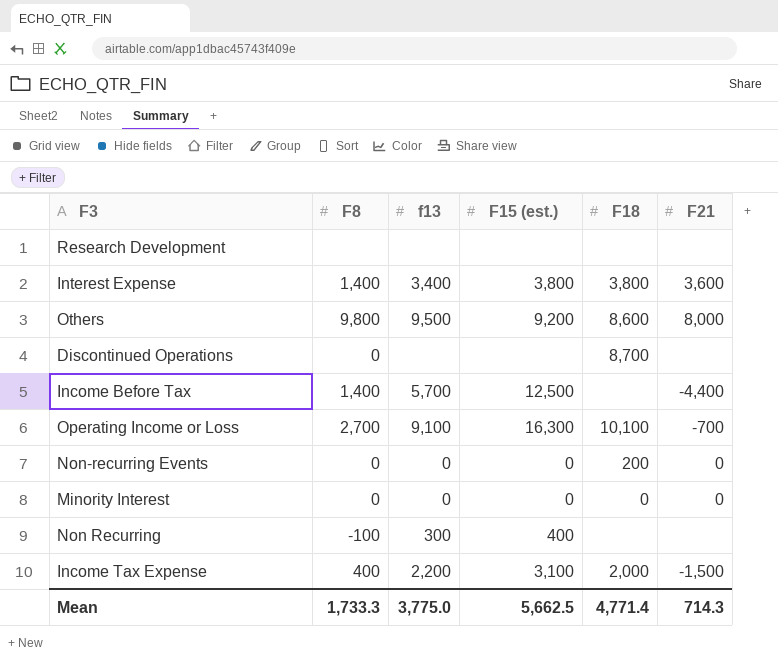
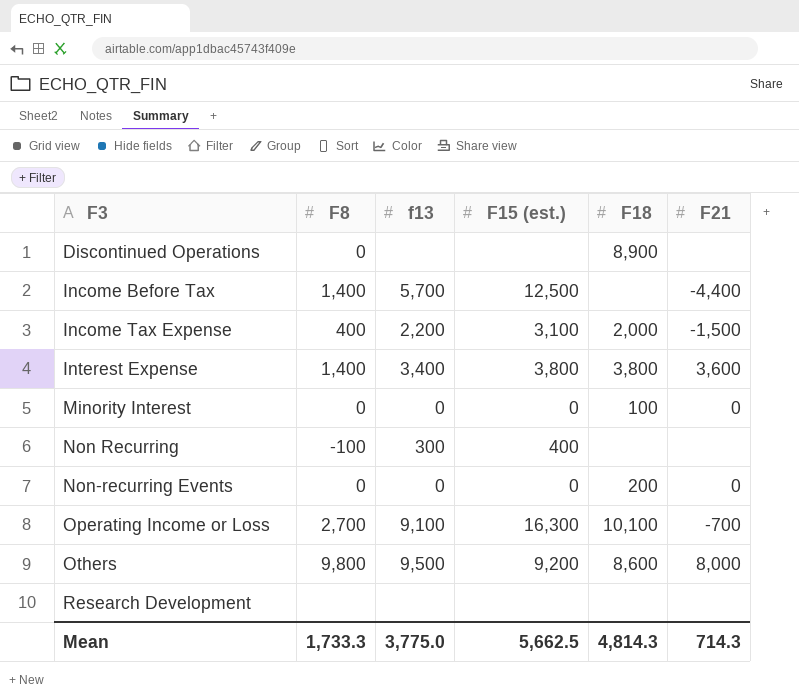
row order: none -> F3 ascending
Discontinued Operations | F18: 8,700 -> 8,900
Minority Interest | F18: 0 -> 100
Mean | F18: 4,771.4 -> 4,814.3

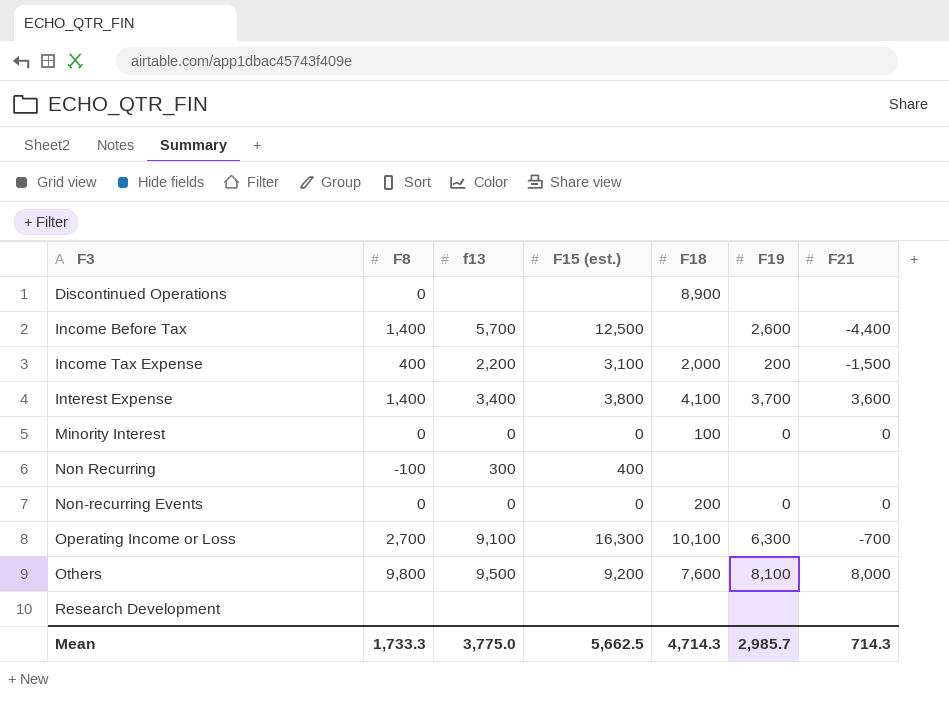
column F19 | position: none -> 6
Interest Expense | F18: 3,800 -> 4,100
Others | F18: 8,600 -> 7,600
Mean | F18: 4,814.3 -> 4,714.3

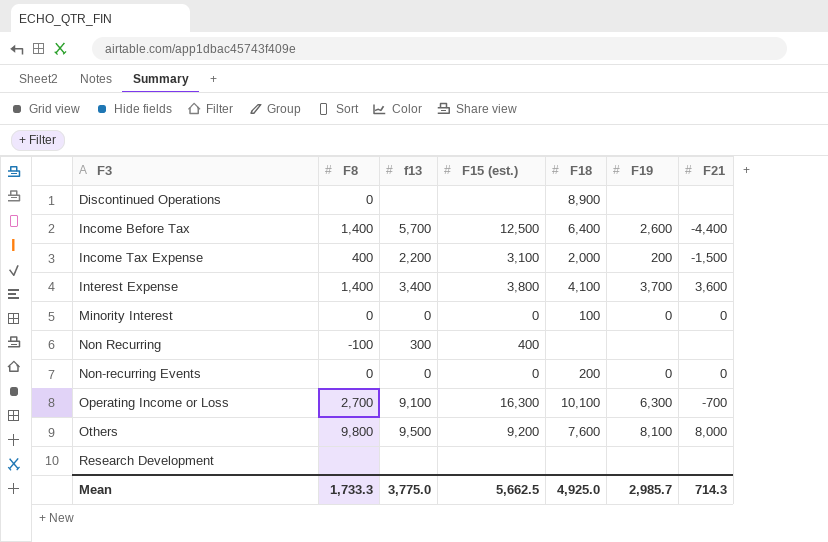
Income Before Tax | F18: none -> 6,400
Mean | F18: 4,714.3 -> 4,925.0

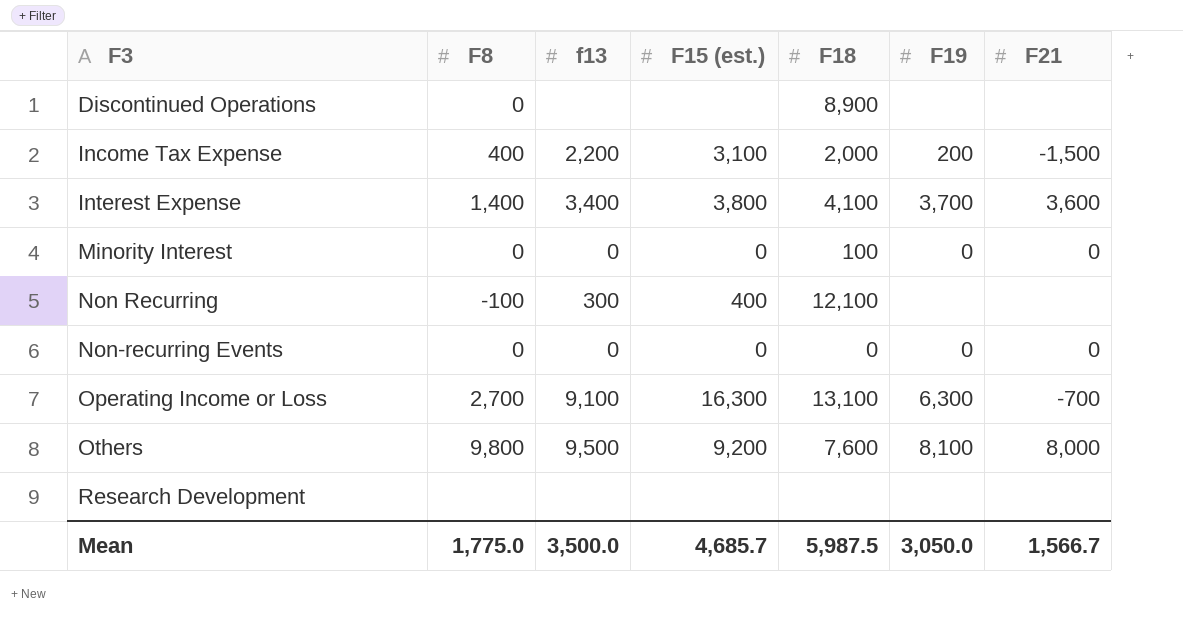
row Income Before Tax: 1,400 | 5,700 | 12,500 | 6,400 | 2,600 | -4,400 -> none
Non Recurring | F18: none -> 12,100
Non-recurring Events | F18: 200 -> 0
Operating Income or Loss | F18: 10,100 -> 13,100
Mean | F8: 1,733.3 -> 1,775.0
Mean | f13: 3,775.0 -> 3,500.0
Mean | F15 (est.): 5,662.5 -> 4,685.7
Mean | F18: 4,925.0 -> 5,987.5
Mean | F19: 2,985.7 -> 3,050.0
Mean | F21: 714.3 -> 1,566.7

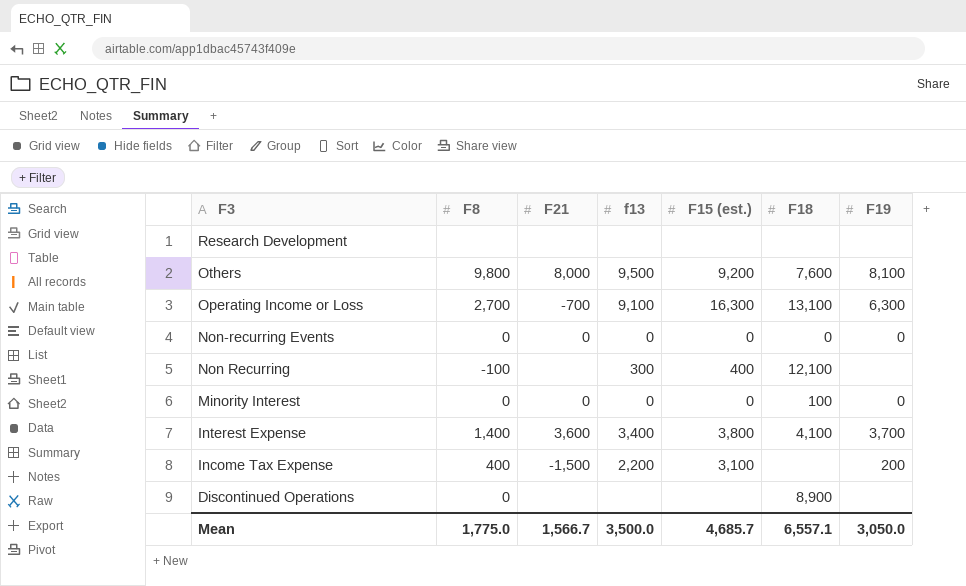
row order: F3 ascending -> F3 descending
column F21 | position: 7 -> 3
Income Tax Expense | F18: 2,000 -> none
Mean | F18: 5,987.5 -> 6,557.1

